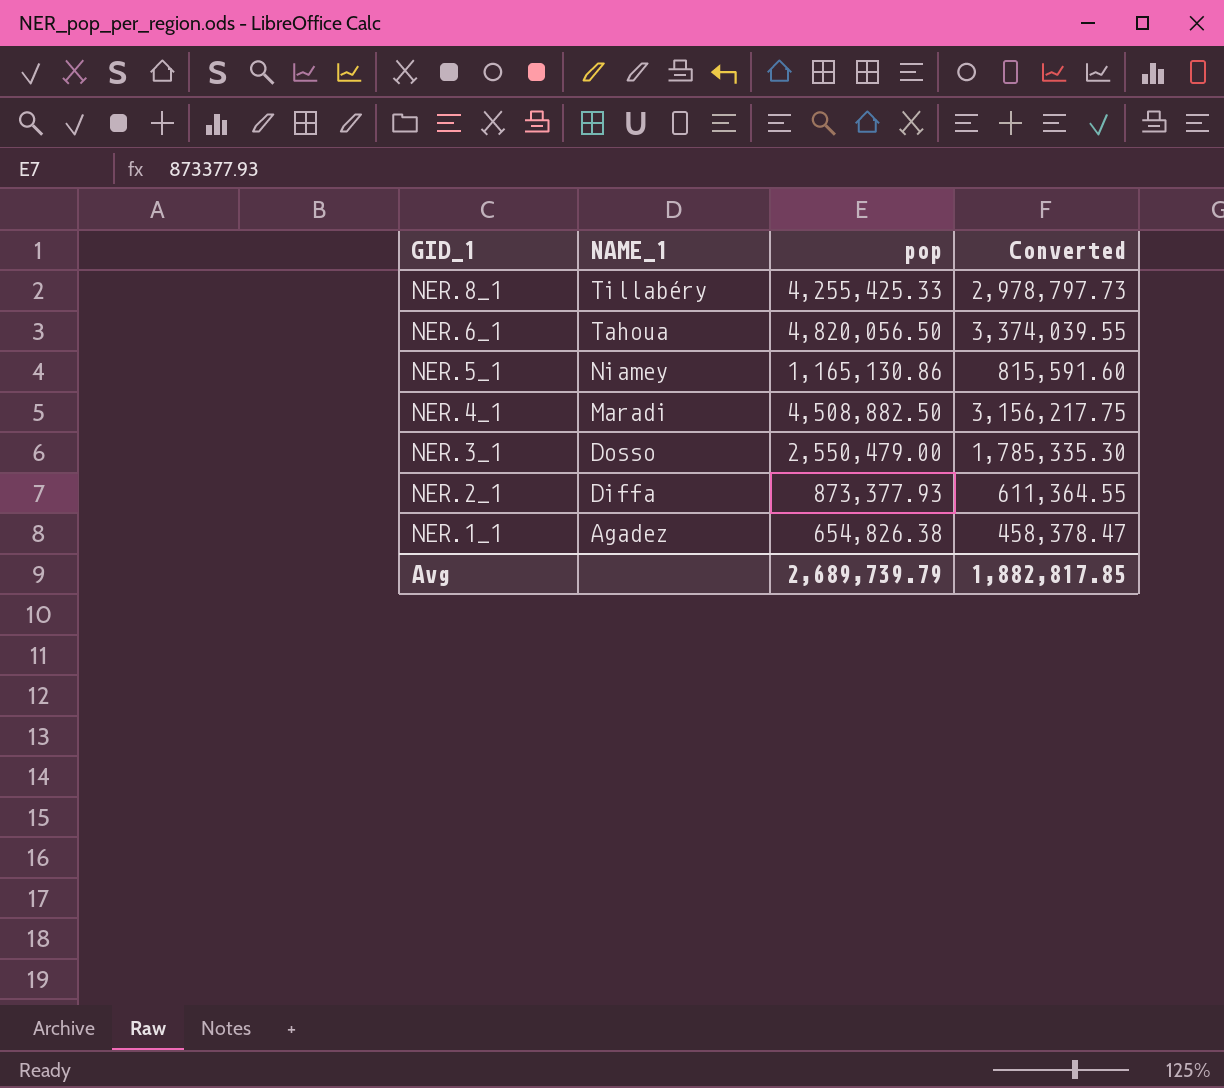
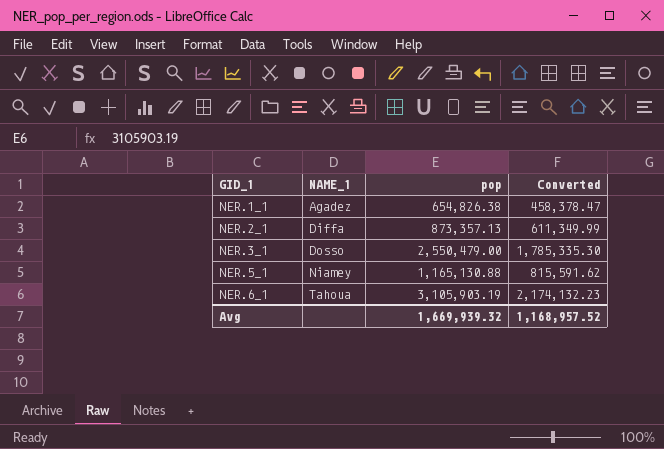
row order: GID_1 descending -> GID_1 ascending
row NER.8_1: Tillabéry | 4,255,425.33 | 2,978,797.73 -> none
row NER.4_1: Maradi | 4,508,882.50 | 3,156,217.75 -> none
NER.2_1 | pop: 873,377.93 -> 873,357.13
NER.2_1 | Converted: 611,364.55 -> 611,349.99
NER.5_1 | pop: 1,165,130.86 -> 1,165,130.88
NER.5_1 | Converted: 815,591.60 -> 815,591.62
NER.6_1 | pop: 4,820,056.50 -> 3,105,903.19
NER.6_1 | Converted: 3,374,039.55 -> 2,174,132.23
Avg | pop: 2,689,739.79 -> 1,669,939.32
Avg | Converted: 1,882,817.85 -> 1,168,957.52

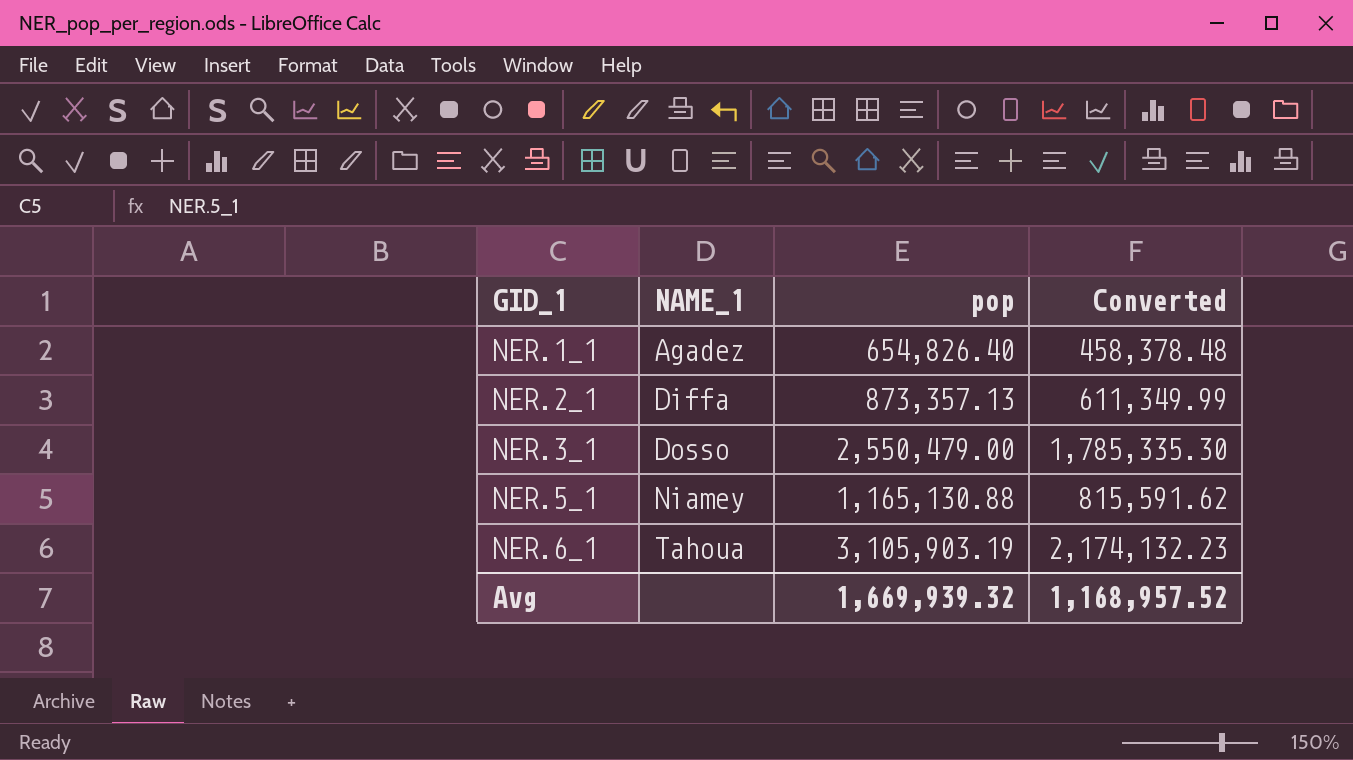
NER.1_1 | pop: 654,826.38 -> 654,826.40
NER.1_1 | Converted: 458,378.47 -> 458,378.48

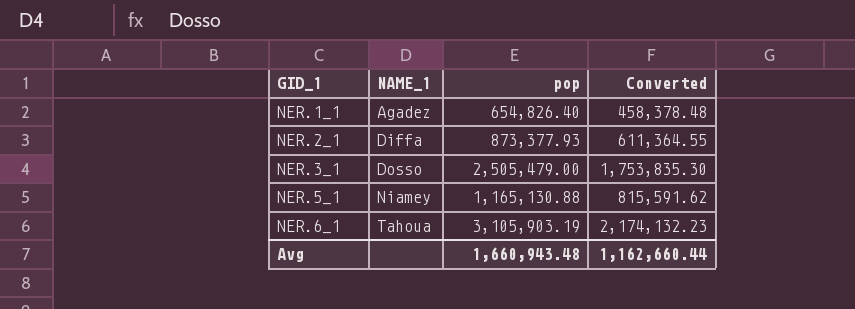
NER.2_1 | pop: 873,357.13 -> 873,377.93
NER.2_1 | Converted: 611,349.99 -> 611,364.55
NER.3_1 | pop: 2,550,479.00 -> 2,505,479.00
NER.3_1 | Converted: 1,785,335.30 -> 1,753,835.30
Avg | pop: 1,669,939.32 -> 1,660,943.48
Avg | Converted: 1,168,957.52 -> 1,162,660.44

